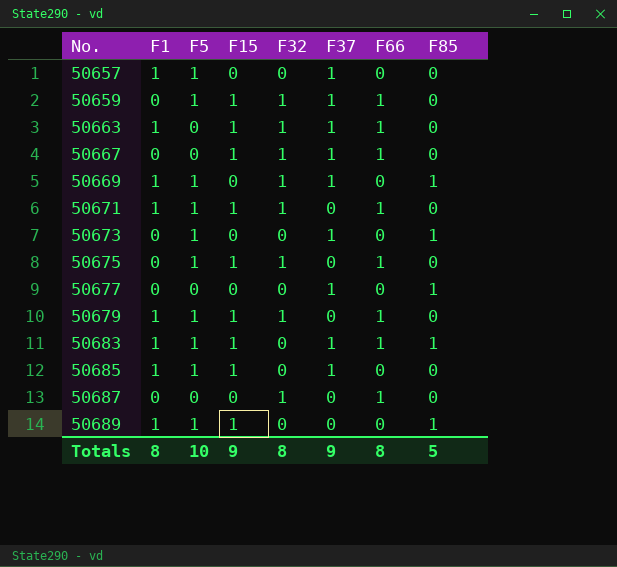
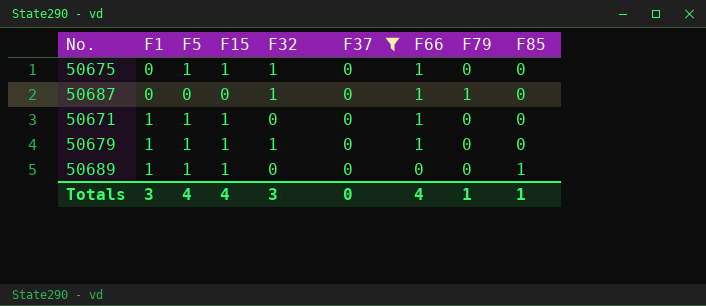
filter: none -> F37 = 0
row order: No. ascending -> F1 ascending
column F79 | position: none -> 8
50671 | F32: 1 -> 0
Totals | F1: 8 -> 3
Totals | F5: 10 -> 4
Totals | F15: 9 -> 4
Totals | F32: 8 -> 3
Totals | F37: 9 -> 0
Totals | F66: 8 -> 4
Totals | F85: 5 -> 1

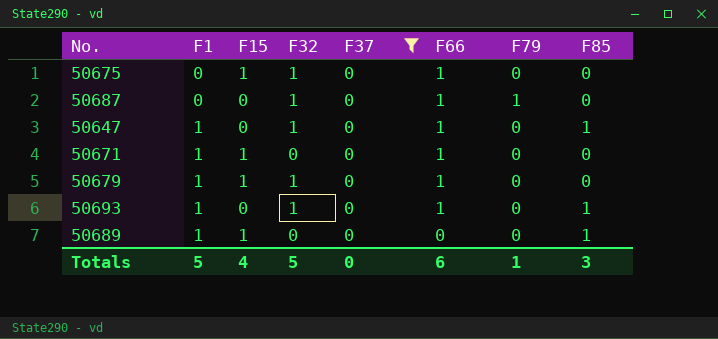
column F5 | position: 3 -> none
row 50647: none -> 1 | 0 | 1 | 0 | 1 | 0 | 1
row 50693: none -> 1 | 0 | 1 | 0 | 1 | 0 | 1
Totals | F1: 3 -> 5
Totals | F32: 3 -> 5
Totals | F66: 4 -> 6
Totals | F85: 1 -> 3

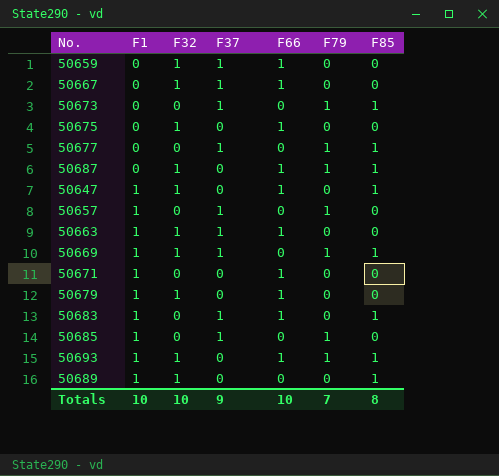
filter: F37 = 0 -> none
column F15 | position: 3 -> none
50687 | F85: 0 -> 1
50693 | F79: 0 -> 1
50689 | F32: 0 -> 1
Totals | F1: 5 -> 10
Totals | F32: 5 -> 10
Totals | F37: 0 -> 9
Totals | F66: 6 -> 10
Totals | F79: 1 -> 7
Totals | F85: 3 -> 8

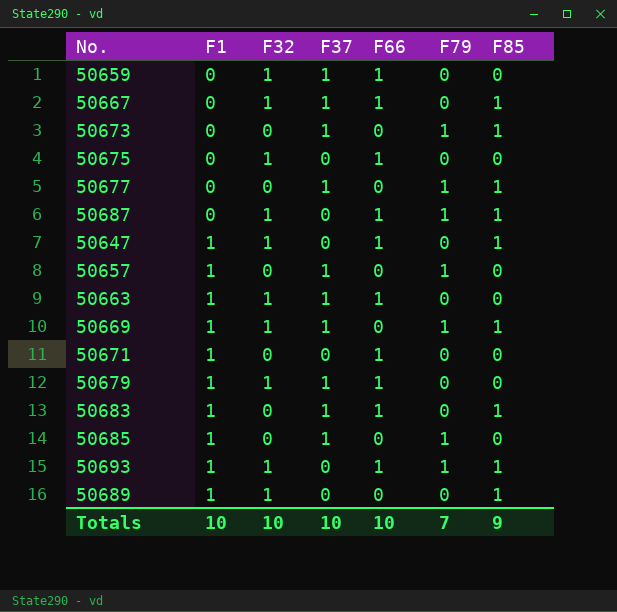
50667 | F85: 0 -> 1
50679 | F37: 0 -> 1
Totals | F37: 9 -> 10
Totals | F85: 8 -> 9

